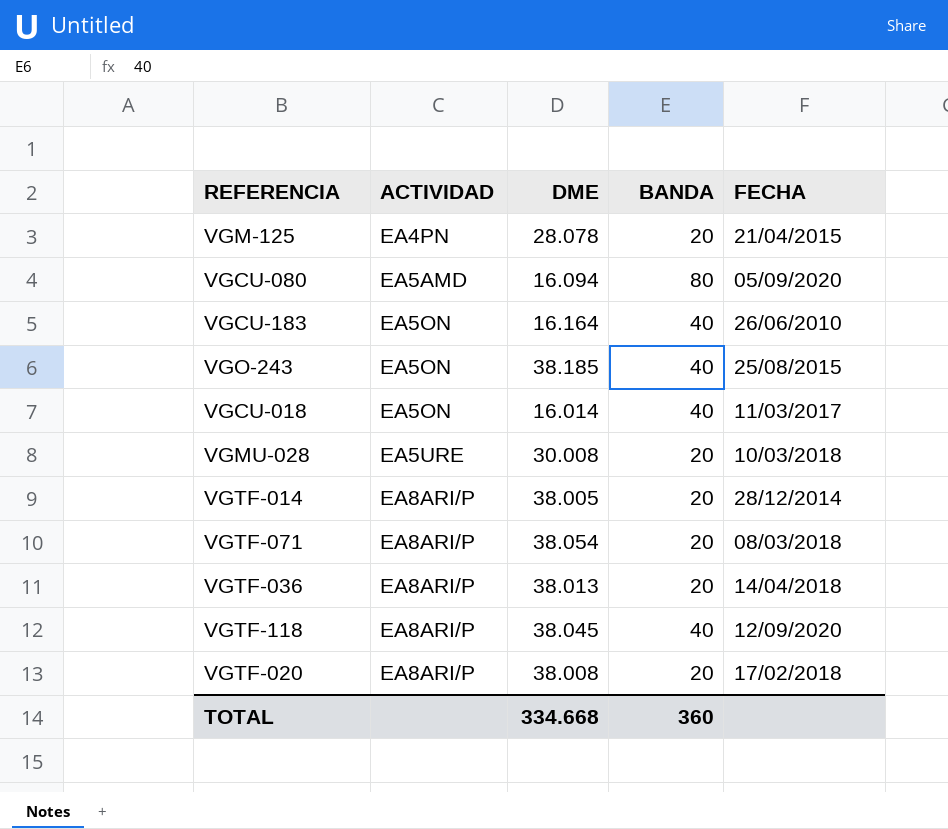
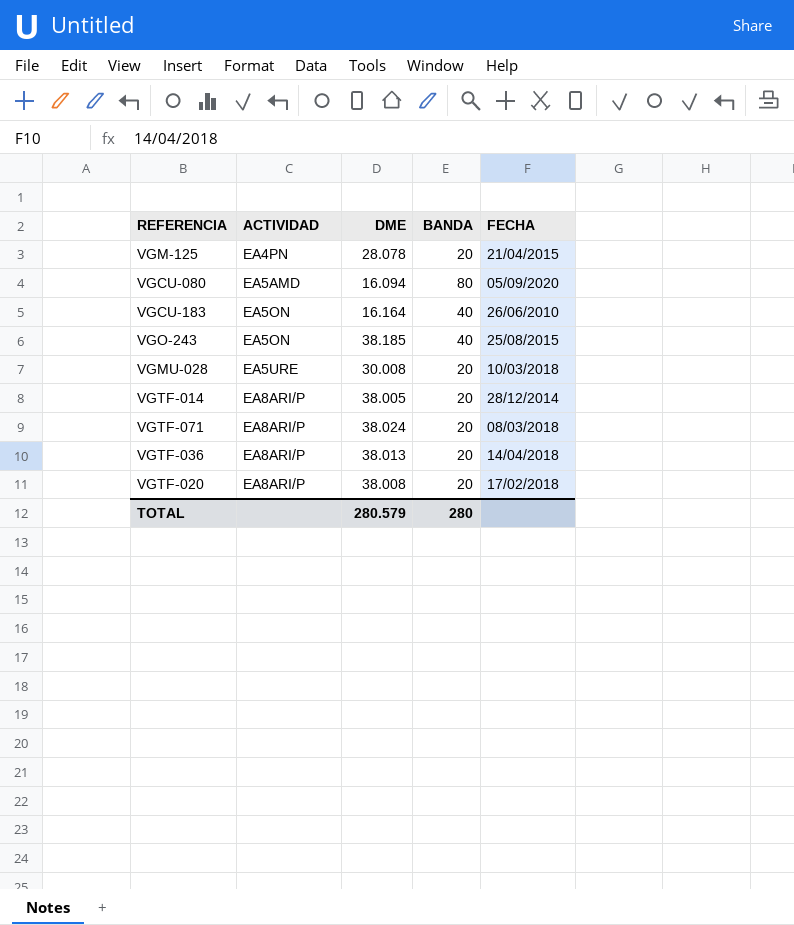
row VGCU-018: EA5ON | 16.014 | 40 | 11/03/2017 -> none
row VGTF-118: EA8ARI/P | 38.045 | 40 | 12/09/2020 -> none
VGTF-071 | DME: 38.054 -> 38.024
TOTAL | DME: 334.668 -> 280.579
TOTAL | BANDA: 360 -> 280

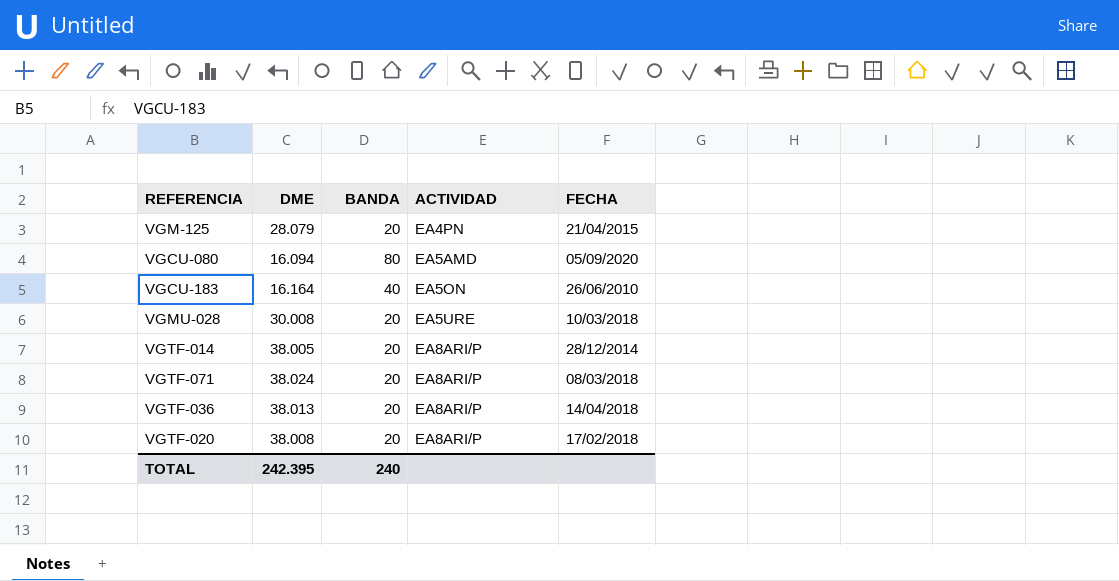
column ACTIVIDAD | position: 2 -> 4
row VGO-243: EA5ON | 38.185 | 40 | 25/08/2015 -> none
VGM-125 | DME: 28.078 -> 28.079
TOTAL | DME: 280.579 -> 242.395
TOTAL | BANDA: 280 -> 240

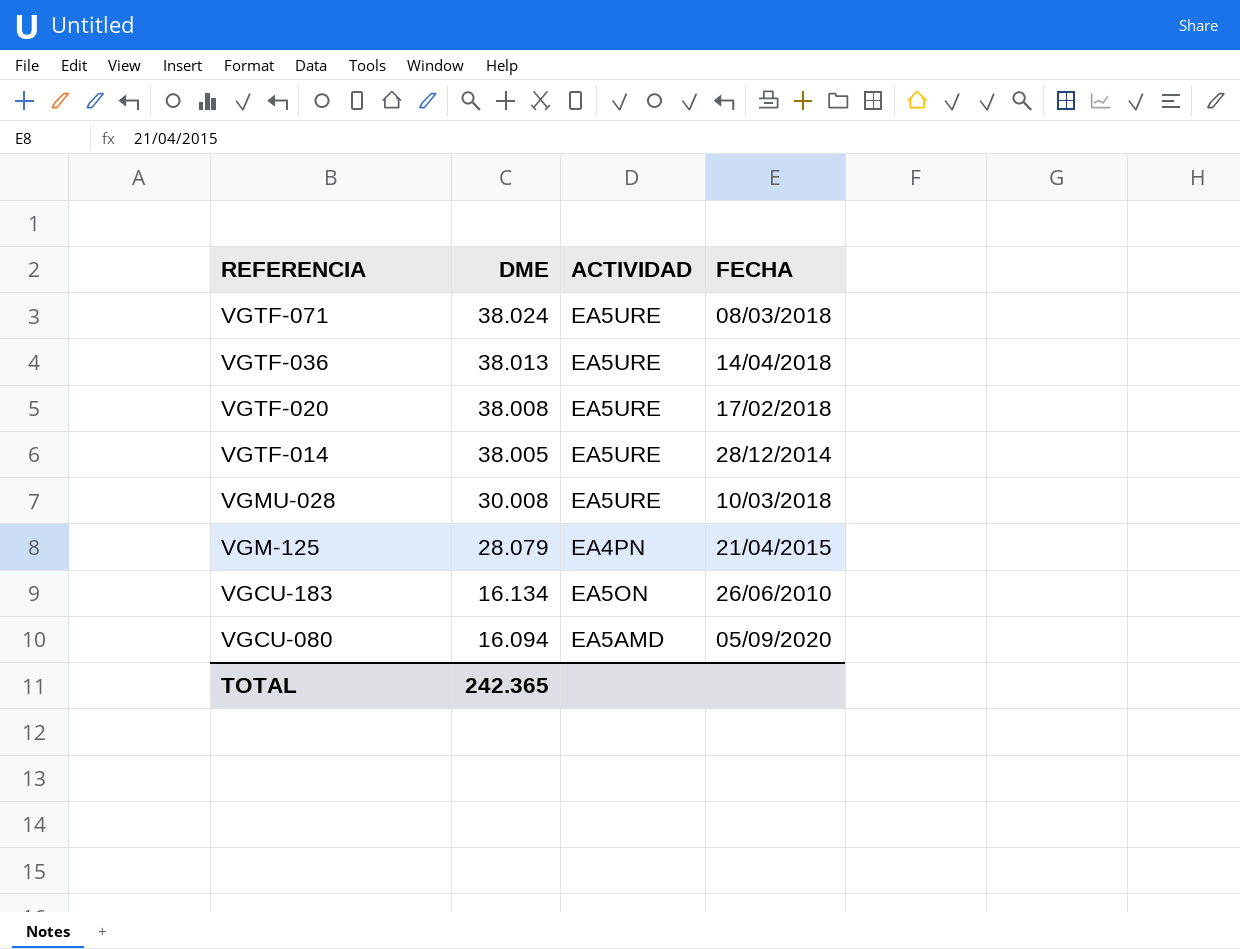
row order: ACTIVIDAD ascending -> REFERENCIA descending
column BANDA | position: 3 -> none
VGTF-071 | ACTIVIDAD: EA8ARI/P -> EA5URE
VGTF-036 | ACTIVIDAD: EA8ARI/P -> EA5URE
VGTF-020 | ACTIVIDAD: EA8ARI/P -> EA5URE
VGTF-014 | ACTIVIDAD: EA8ARI/P -> EA5URE
VGCU-183 | DME: 16.164 -> 16.134
TOTAL | DME: 242.395 -> 242.365

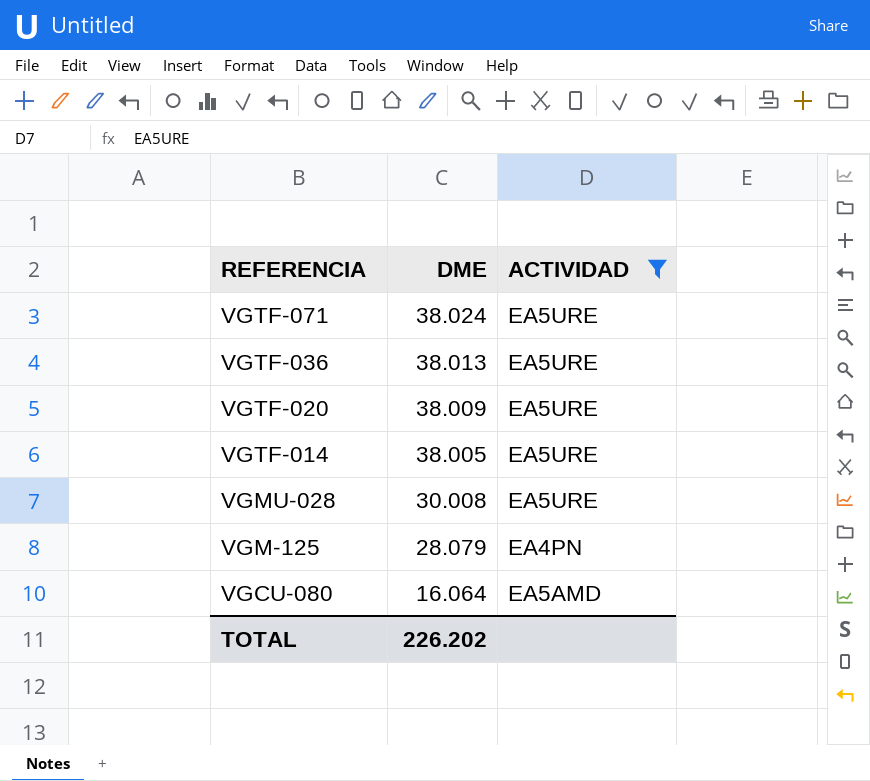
filter: none -> ACTIVIDAD != EA5ON
column FECHA | position: 4 -> none
VGTF-020 | DME: 38.008 -> 38.009
VGCU-080 | DME: 16.094 -> 16.064
TOTAL | DME: 242.365 -> 226.202

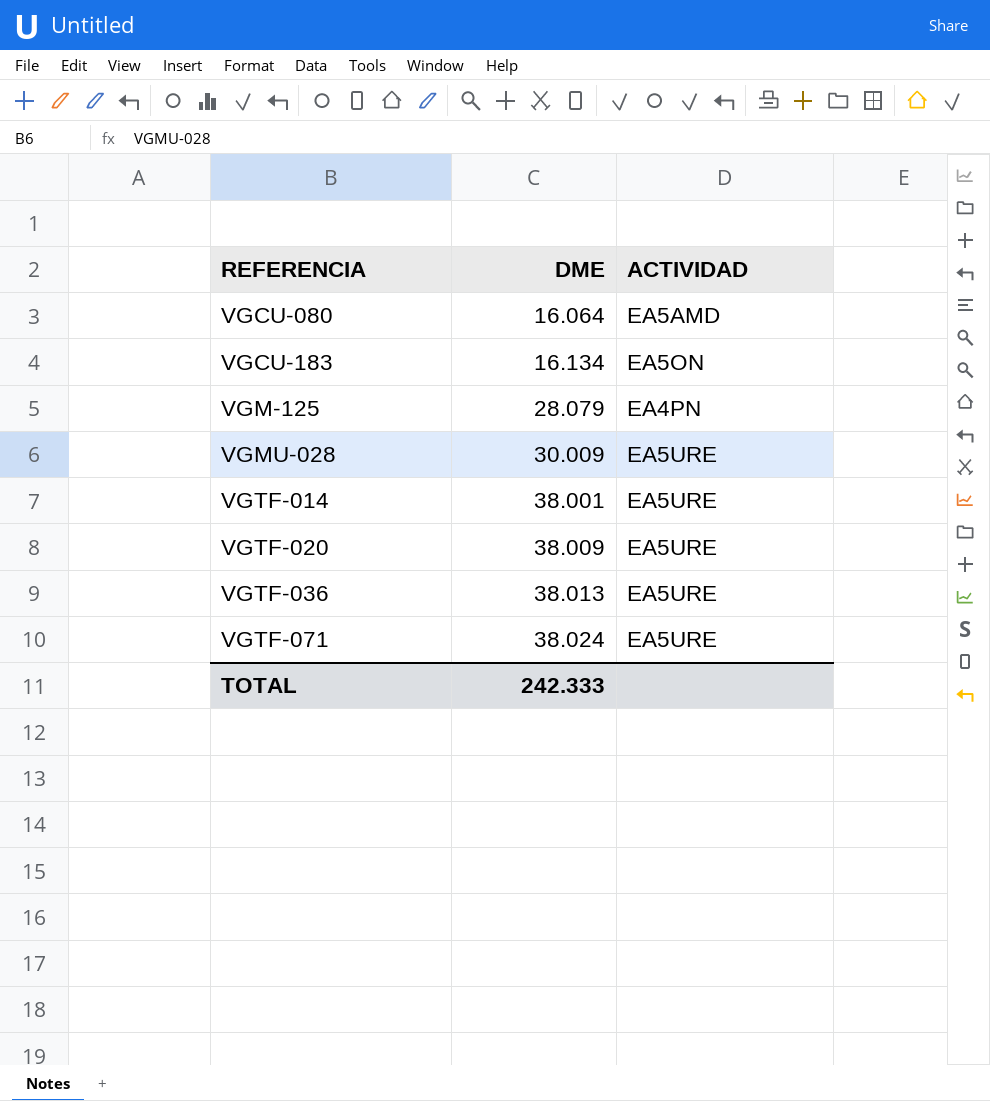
filter: ACTIVIDAD != EA5ON -> none
row order: REFERENCIA descending -> REFERENCIA ascending
VGMU-028 | DME: 30.008 -> 30.009
VGTF-014 | DME: 38.005 -> 38.001
TOTAL | DME: 226.202 -> 242.333

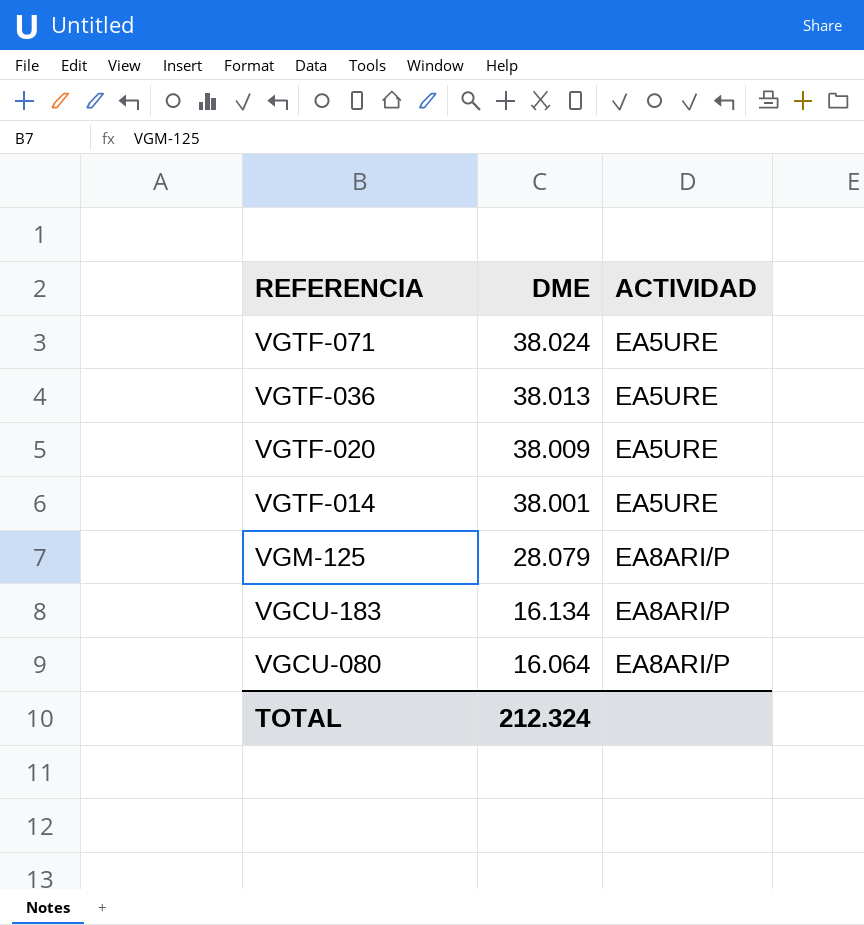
row order: REFERENCIA ascending -> REFERENCIA descending
row VGMU-028: 30.009 | EA5URE -> none
VGM-125 | ACTIVIDAD: EA4PN -> EA8ARI/P
VGCU-183 | ACTIVIDAD: EA5ON -> EA8ARI/P
VGCU-080 | ACTIVIDAD: EA5AMD -> EA8ARI/P
TOTAL | DME: 242.333 -> 212.324

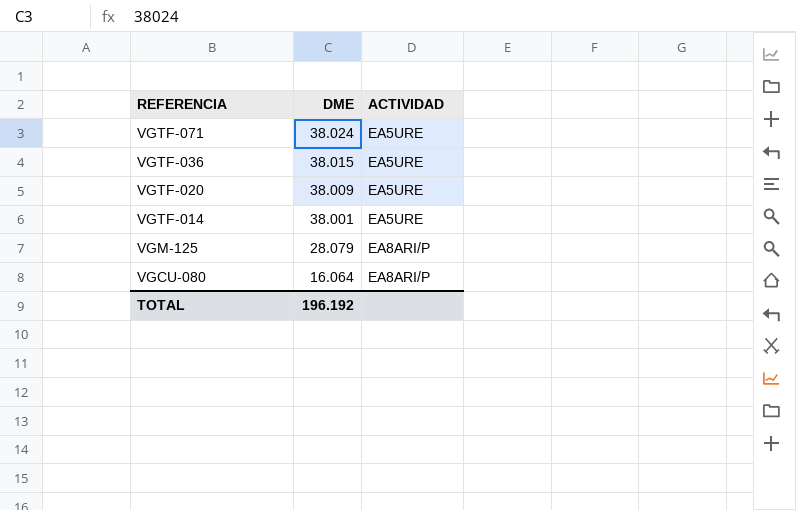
row VGCU-183: 16.134 | EA8ARI/P -> none
VGTF-036 | DME: 38.013 -> 38.015
TOTAL | DME: 212.324 -> 196.192

